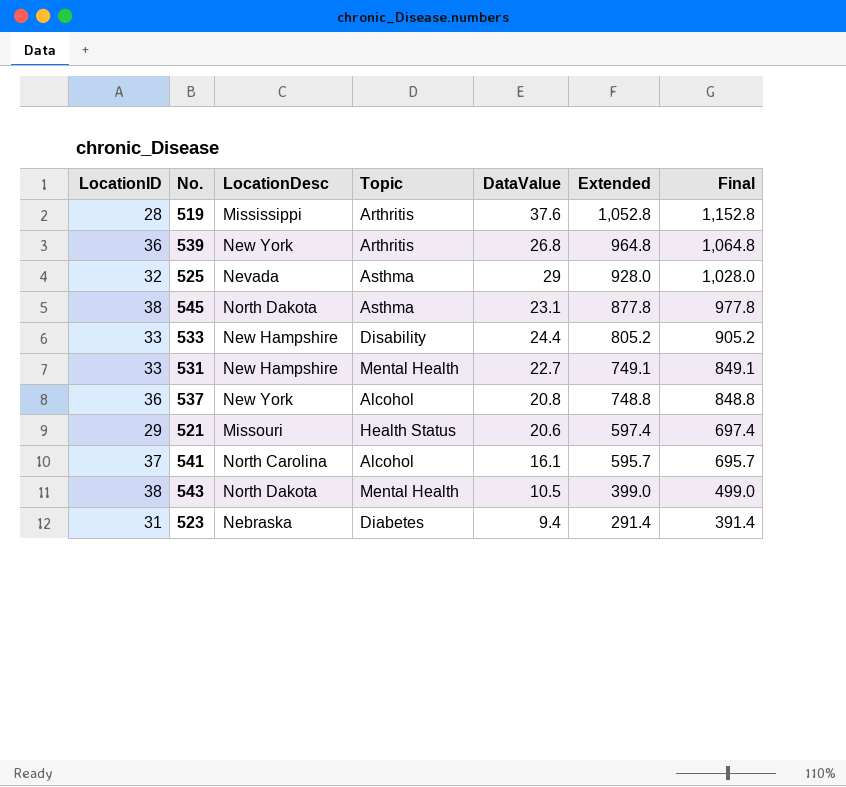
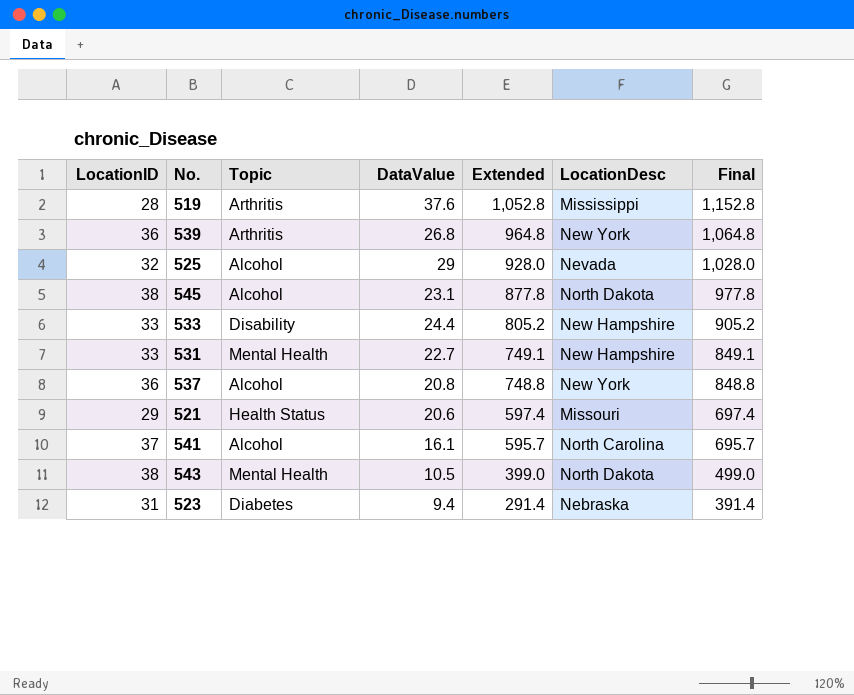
column LocationDesc | position: 3 -> 6
525 | Topic: Asthma -> Alcohol
545 | Topic: Asthma -> Alcohol

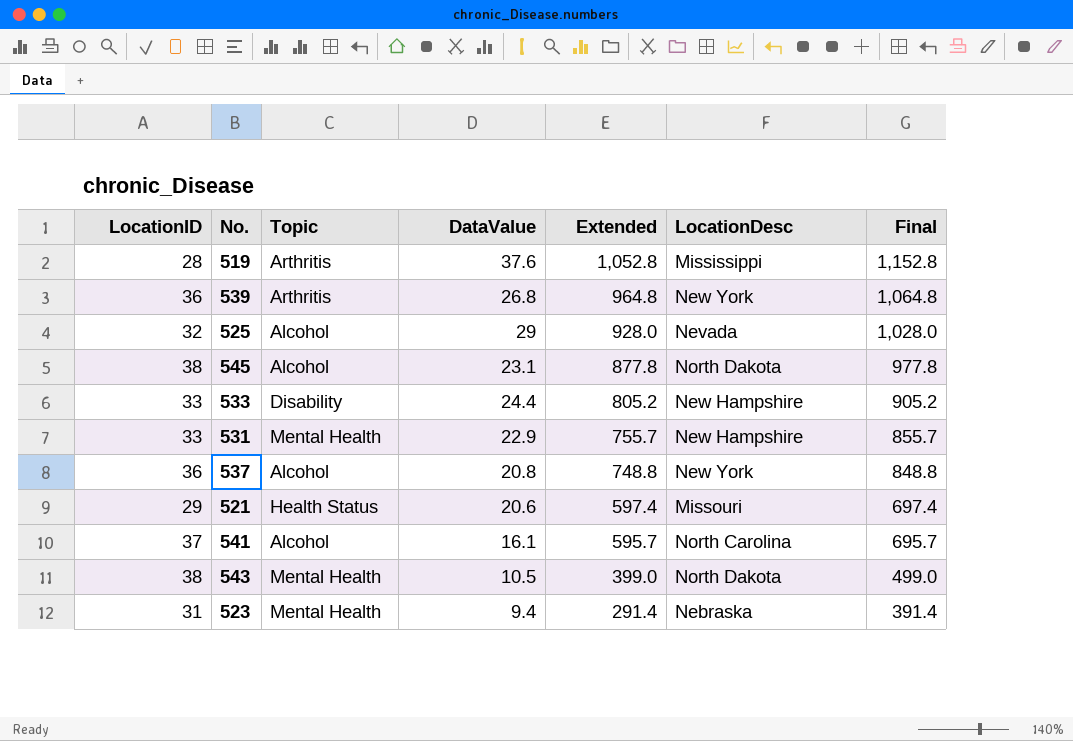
531 | DataValue: 22.7 -> 22.9
531 | Extended: 749.1 -> 755.7
531 | Final: 849.1 -> 855.7
523 | Topic: Diabetes -> Mental Health

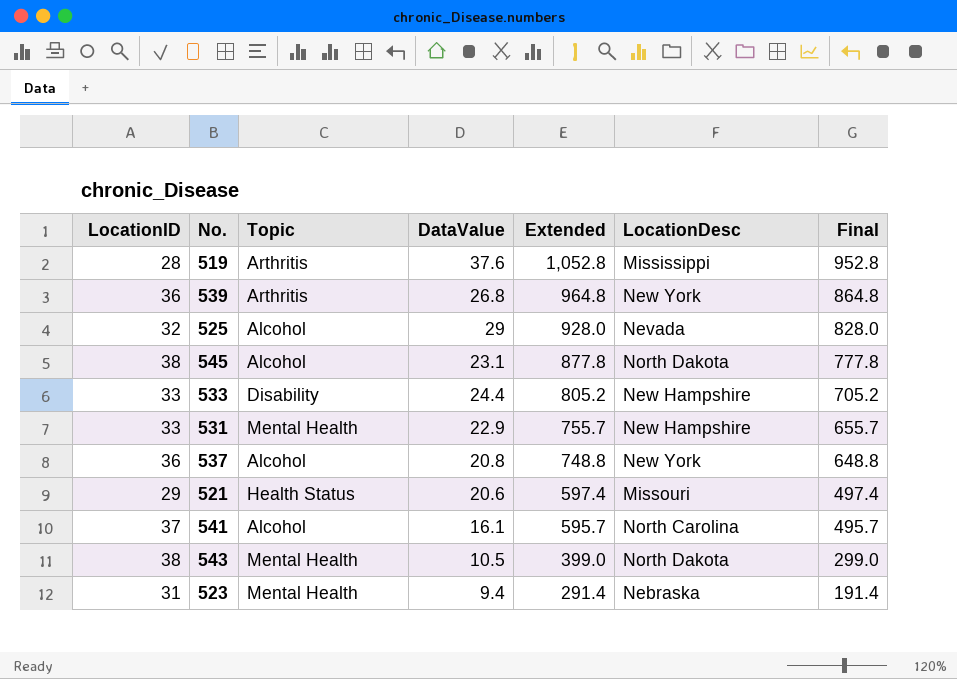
column Final | formula: [Extended] + 100 -> [Extended] - 100

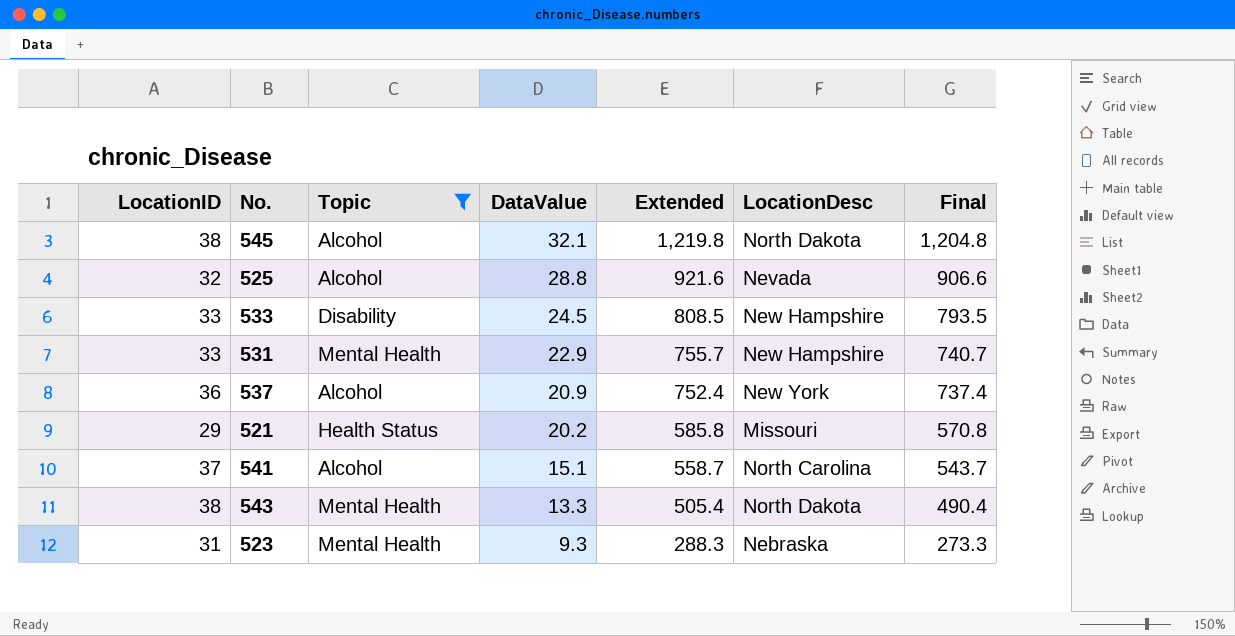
filter: none -> Topic != Arthritis
row order: Extended descending -> DataValue descending
column Final | formula: [Extended] - 100 -> [Extended] - 15
545 | DataValue: 23.1 -> 32.1
545 | Extended: 877.8 -> 1,219.8
525 | DataValue: 29 -> 28.8
525 | Extended: 928.0 -> 921.6
533 | DataValue: 24.4 -> 24.5
533 | Extended: 805.2 -> 808.5
537 | DataValue: 20.8 -> 20.9
537 | Extended: 748.8 -> 752.4
521 | DataValue: 20.6 -> 20.2
521 | Extended: 597.4 -> 585.8
541 | DataValue: 16.1 -> 15.1
541 | Extended: 595.7 -> 558.7
543 | DataValue: 10.5 -> 13.3
543 | Extended: 399.0 -> 505.4
523 | DataValue: 9.4 -> 9.3
523 | Extended: 291.4 -> 288.3

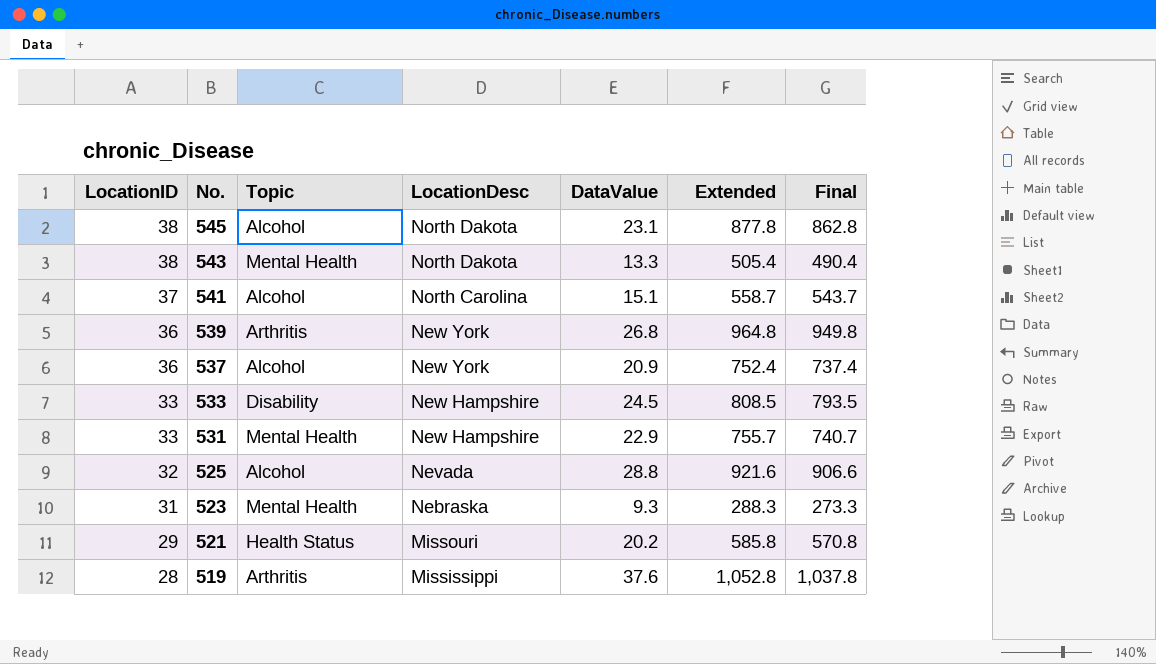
filter: Topic != Arthritis -> none
row order: DataValue descending -> LocationID descending
column LocationDesc | position: 6 -> 4
545 | DataValue: 32.1 -> 23.1
545 | Extended: 1,219.8 -> 877.8
545 | Final: 1,204.8 -> 862.8

